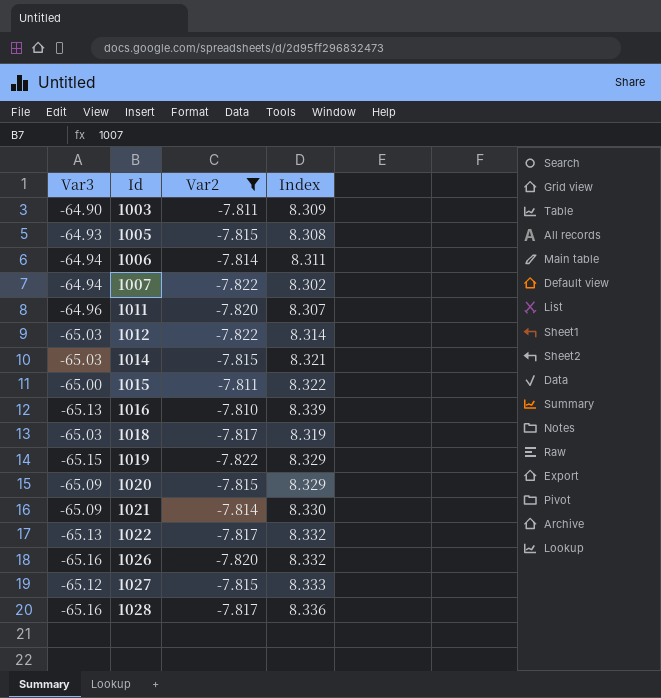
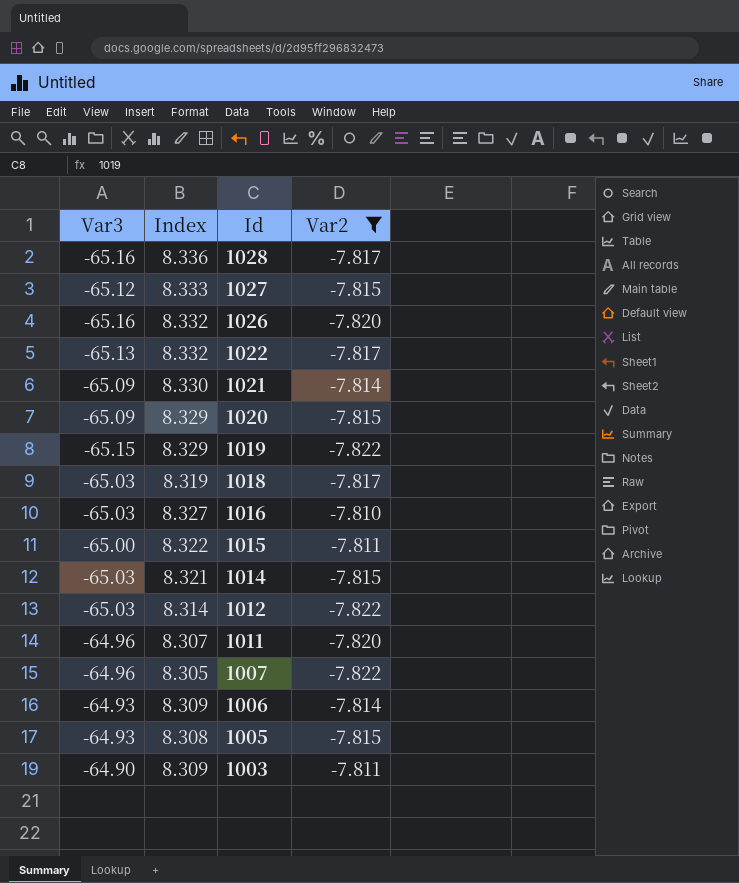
row order: Id ascending -> Id descending
column Index | position: 4 -> 2
1016 | Var3: -65.13 -> -65.03
1016 | Index: 8.339 -> 8.327
1007 | Var3: -64.94 -> -64.96
1007 | Index: 8.302 -> 8.305
1006 | Var3: -64.94 -> -64.93
1006 | Index: 8.311 -> 8.309

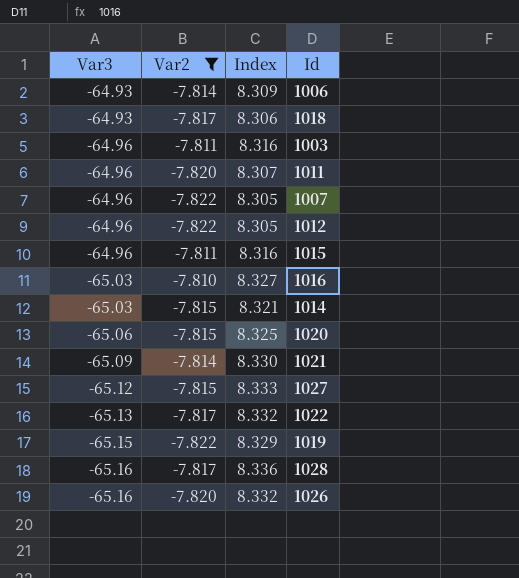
row order: Id descending -> Var3 descending
column Var2 | position: 4 -> 2
row 1005: -64.93 | 8.308 | -7.815 -> none
1018 | Var3: -65.03 -> -64.93
1018 | Index: 8.319 -> 8.306
1003 | Var3: -64.90 -> -64.96
1003 | Index: 8.309 -> 8.316
1012 | Var3: -65.03 -> -64.96
1012 | Index: 8.314 -> 8.305
1015 | Var3: -65.00 -> -64.96
1015 | Index: 8.322 -> 8.316
1020 | Var3: -65.09 -> -65.06
1020 | Index: 8.329 -> 8.325

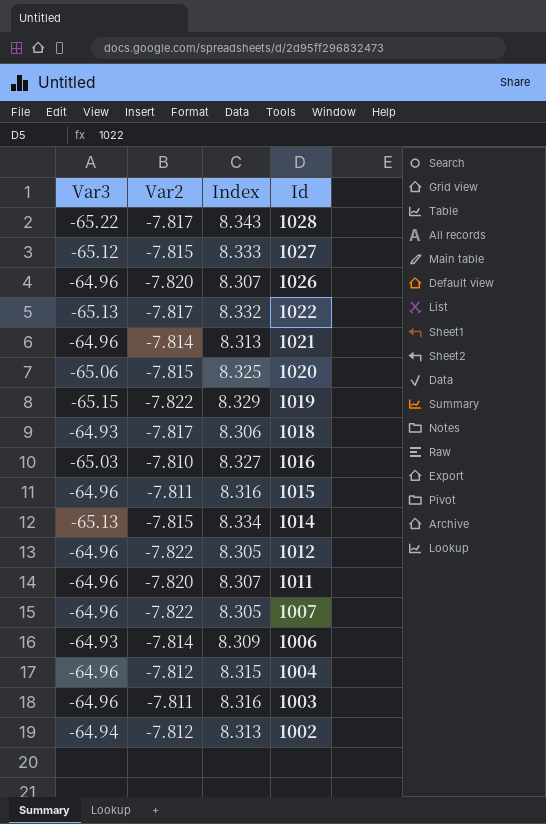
filter: Var2 != -7.812 -> none
row order: Var3 descending -> Id descending
1028 | Var3: -65.16 -> -65.22
1028 | Index: 8.336 -> 8.343
1026 | Var3: -65.16 -> -64.96
1026 | Index: 8.332 -> 8.307
1021 | Var3: -65.09 -> -64.96
1021 | Index: 8.330 -> 8.313
1014 | Var3: -65.03 -> -65.13
1014 | Index: 8.321 -> 8.334

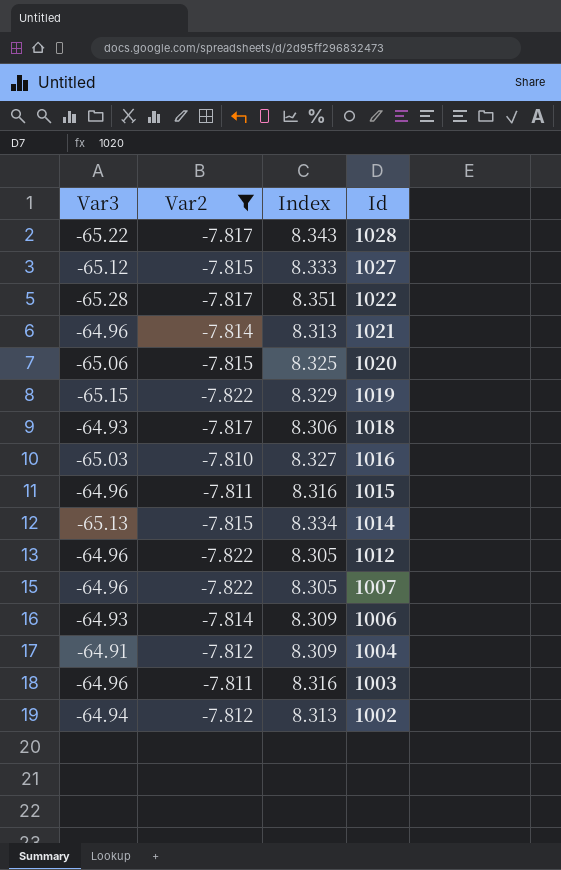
filter: none -> Var2 != -7.820
1022 | Var3: -65.13 -> -65.28
1022 | Index: 8.332 -> 8.351
1004 | Var3: -64.96 -> -64.91
1004 | Index: 8.315 -> 8.309

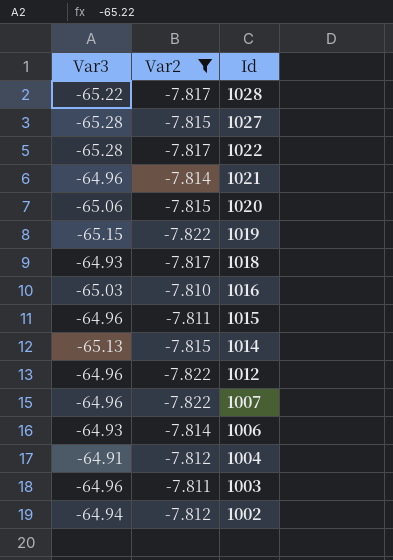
column Index | formula: [Var3] / [Var2] -> none
1027 | Var3: -65.12 -> -65.28

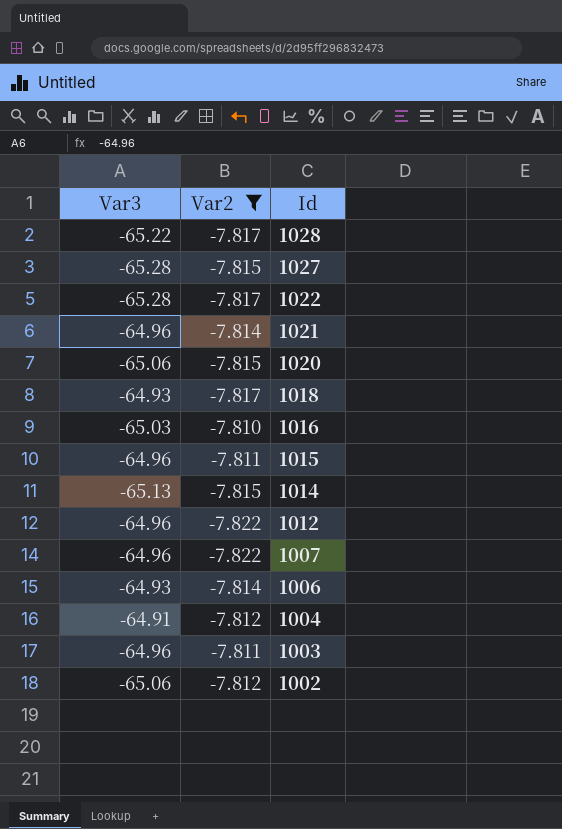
row 1019: -65.15 | -7.822 -> none
1002 | Var3: -64.94 -> -65.06

